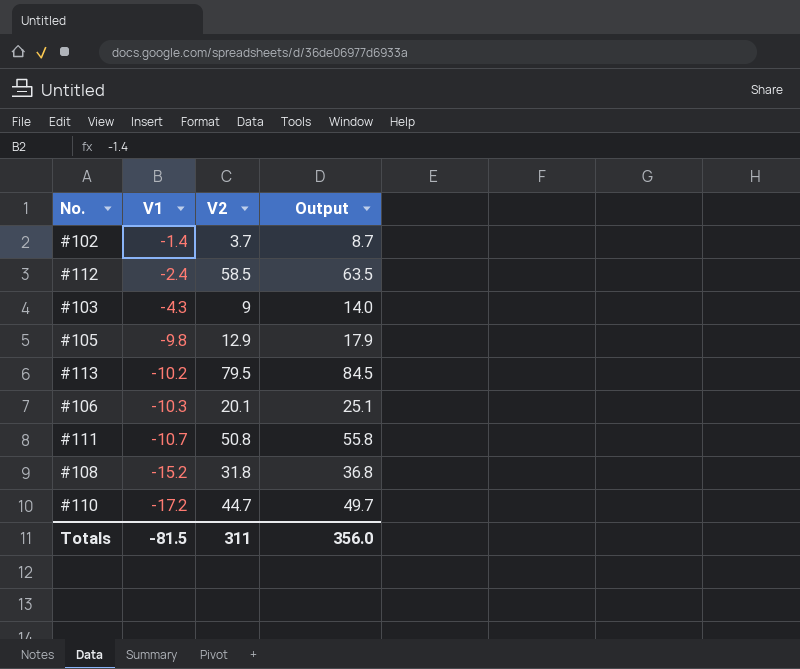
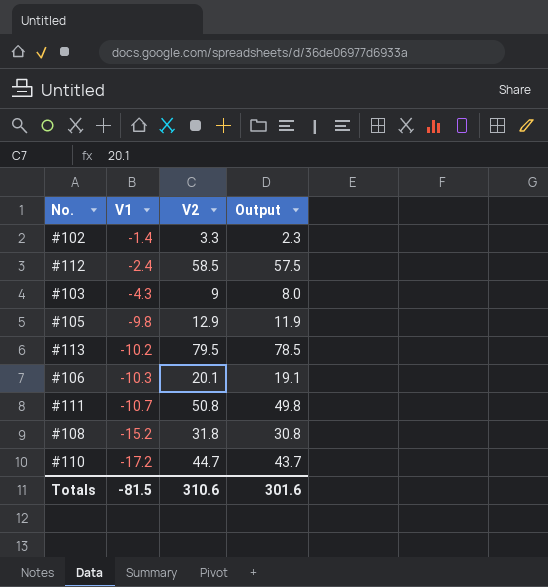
column Output | formula: [V2] + 5 -> [V2] - 1
#102 | V2: 3.7 -> 3.3
Totals | V2: 311 -> 310.6
Totals | Output: 356.0 -> 301.6

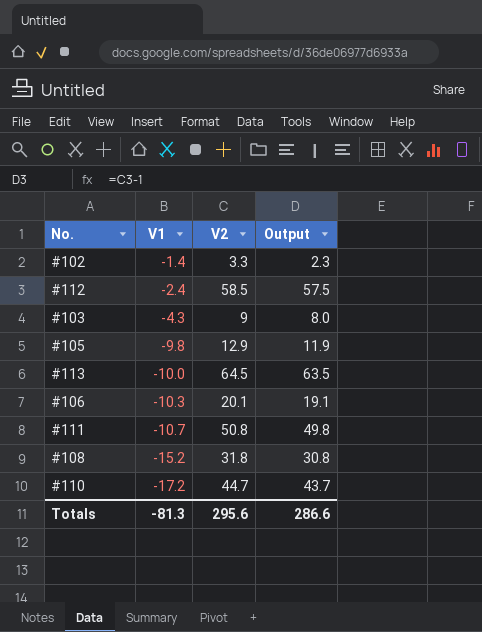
#113 | V1: -10.2 -> -10.0
#113 | V2: 79.5 -> 64.5
#113 | Output: 78.5 -> 63.5
Totals | V1: -81.5 -> -81.3
Totals | V2: 310.6 -> 295.6
Totals | Output: 301.6 -> 286.6

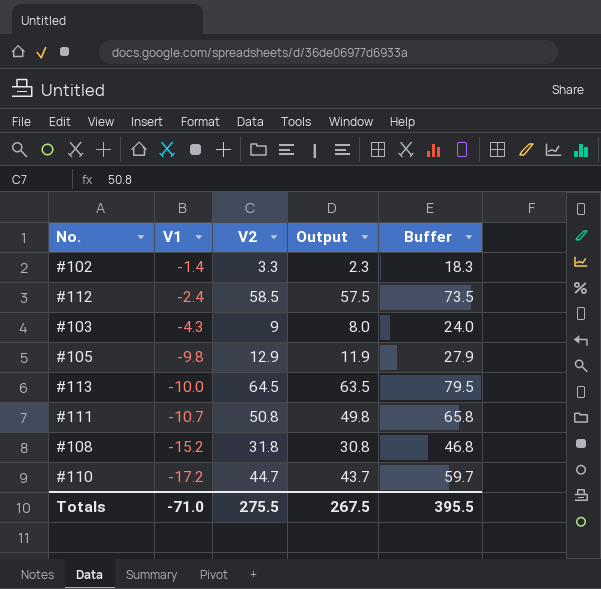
column Buffer | formula: none -> [V2] + 15
row #106: -10.3 | 20.1 | 19.1 -> none
Totals | V1: -81.3 -> -71.0
Totals | V2: 295.6 -> 275.5
Totals | Output: 286.6 -> 267.5

